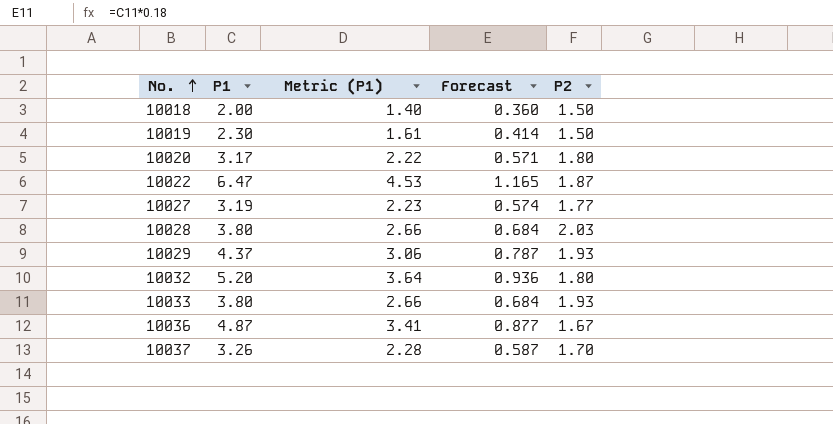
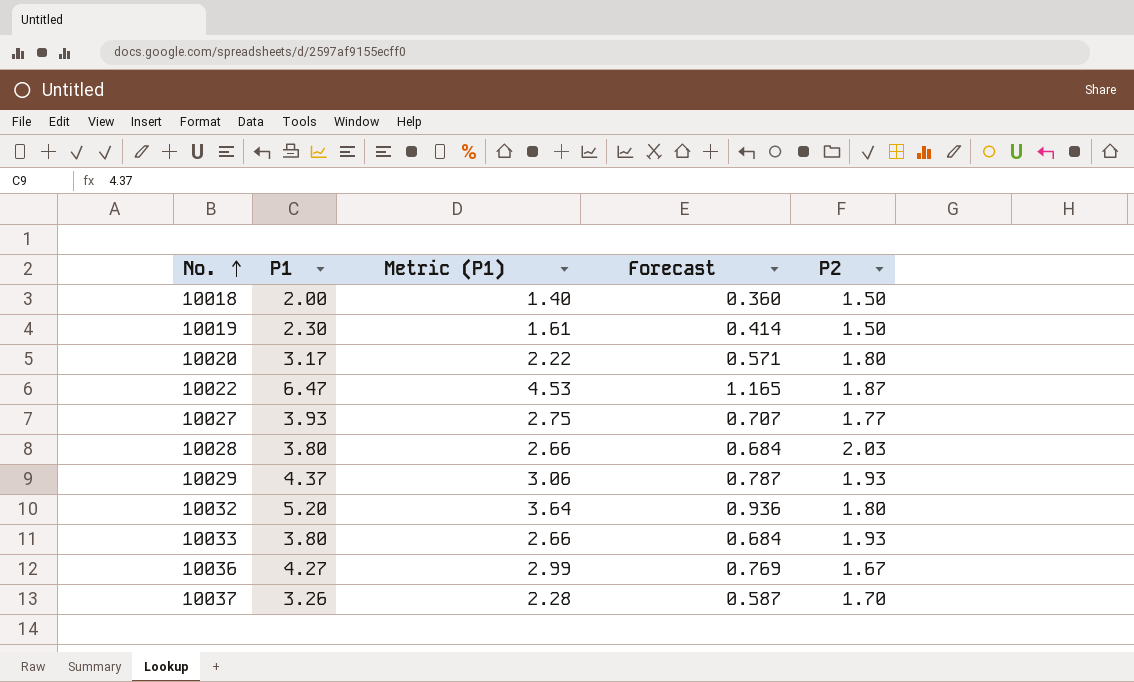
10027 | P1: 3.19 -> 3.93
10027 | Metric (P1): 2.23 -> 2.75
10027 | Forecast: 0.574 -> 0.707
10036 | P1: 4.87 -> 4.27
10036 | Metric (P1): 3.41 -> 2.99
10036 | Forecast: 0.877 -> 0.769

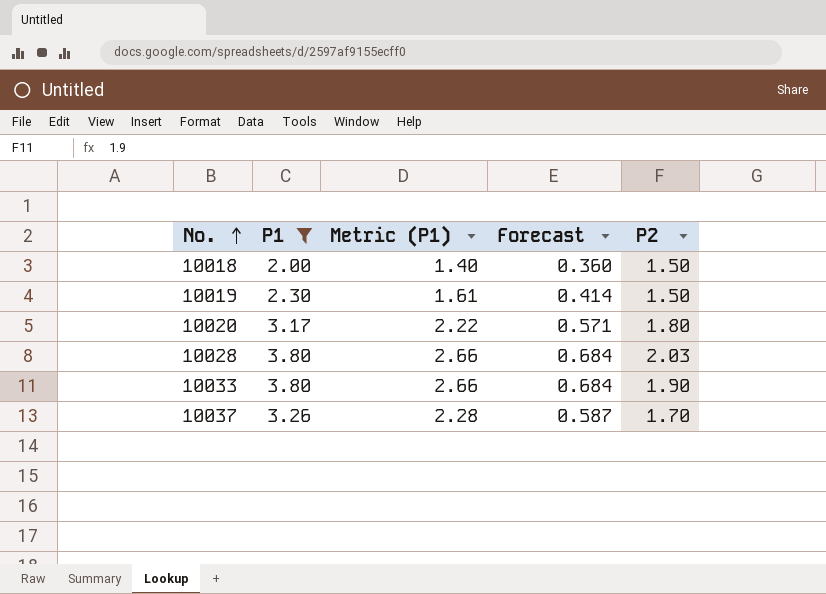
filter: none -> P1 <= 3.80
10033 | P2: 1.93 -> 1.90

